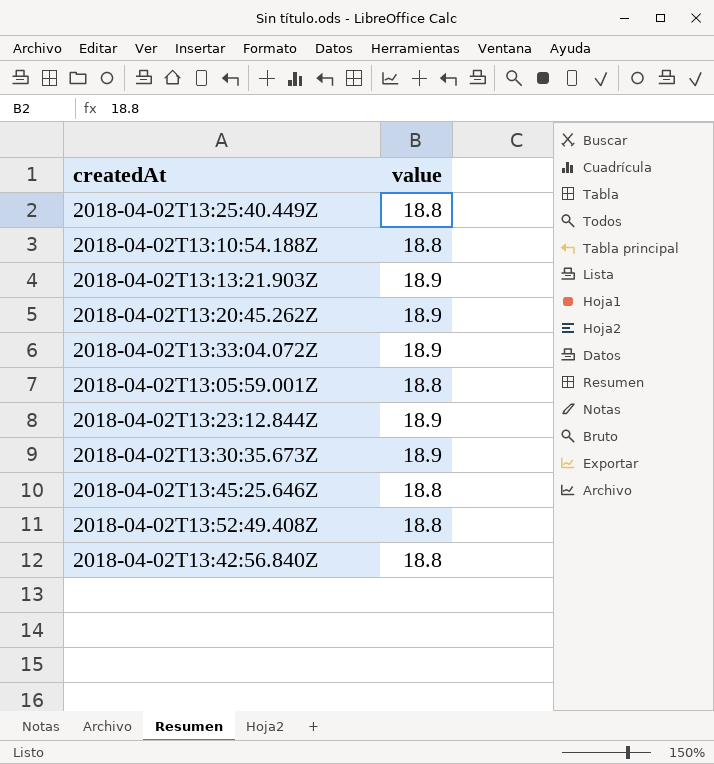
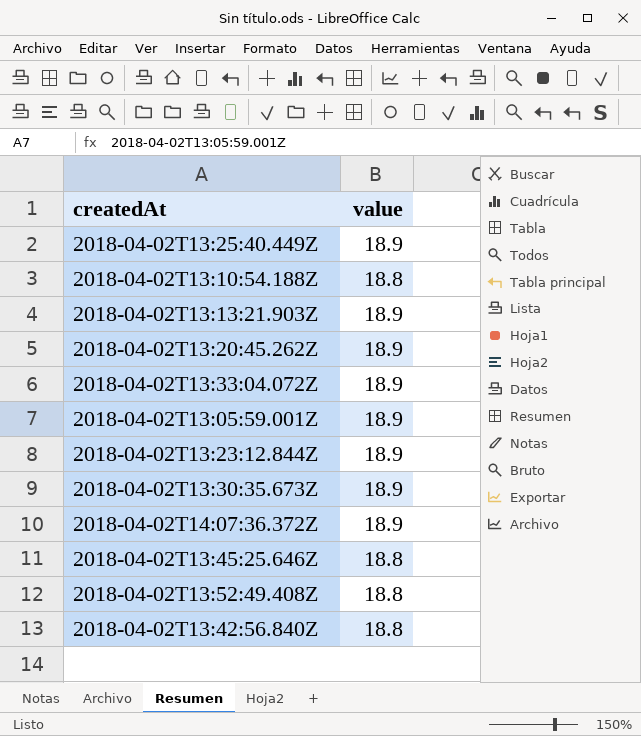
2018-04-02T13:25:40.449Z | value: 18.8 -> 18.9
2018-04-02T13:05:59.001Z | value: 18.8 -> 18.9
row 2018-04-02T14:07:36.372Z: none -> 18.9

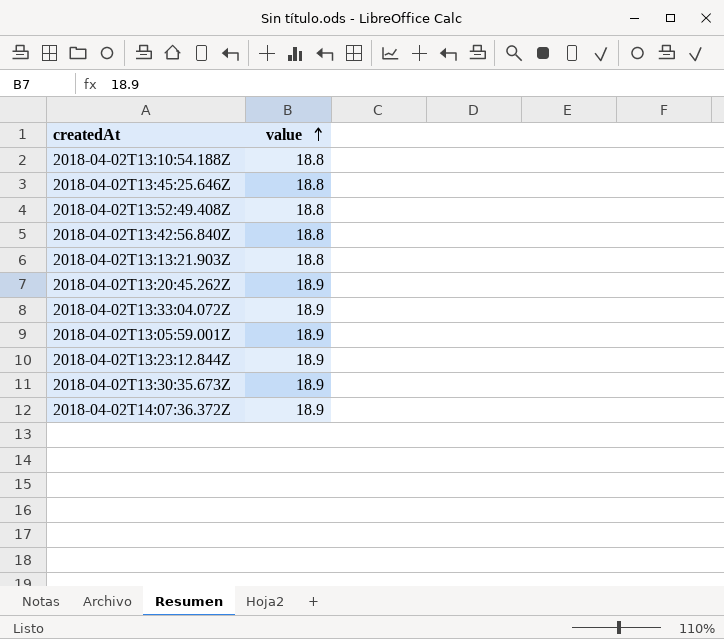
row order: none -> value ascending
row 2018-04-02T13:25:40.449Z: 18.9 -> none
2018-04-02T13:13:21.903Z | value: 18.9 -> 18.8

